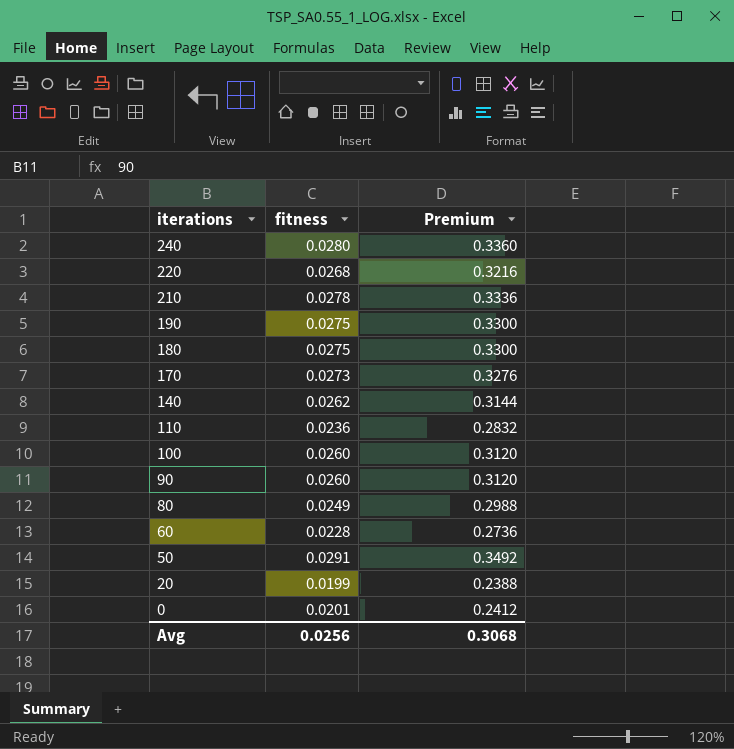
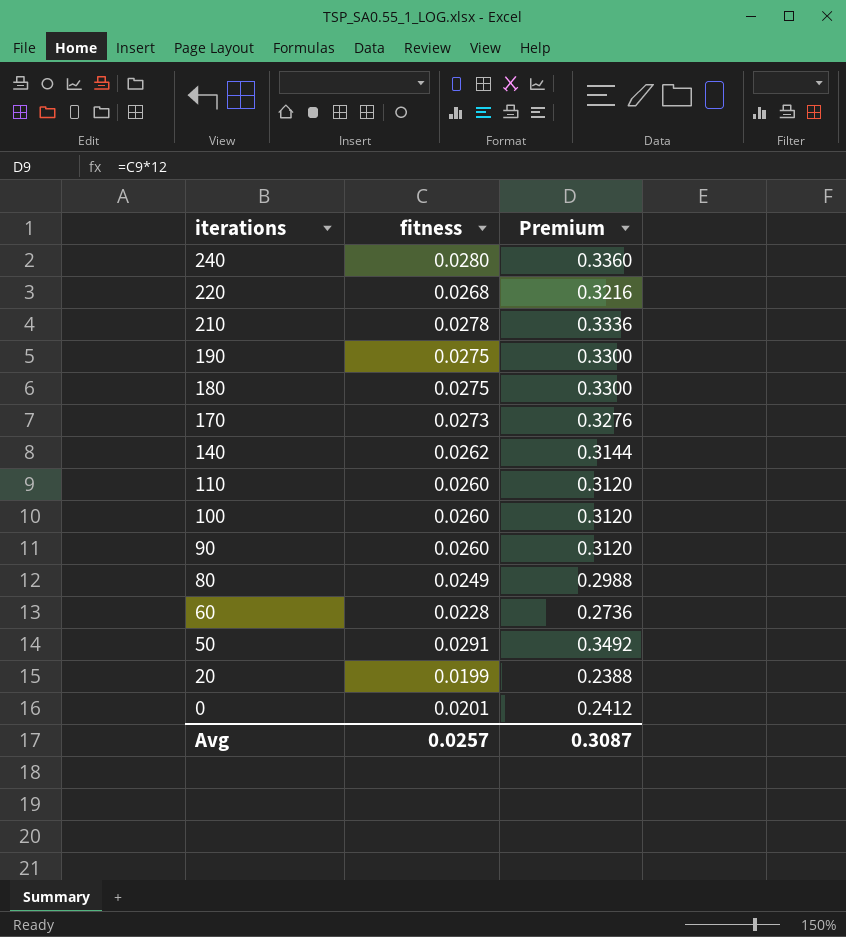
110 | fitness: 0.0236 -> 0.0260
110 | Premium: 0.2832 -> 0.3120
Avg | fitness: 0.0256 -> 0.0257
Avg | Premium: 0.3068 -> 0.3087

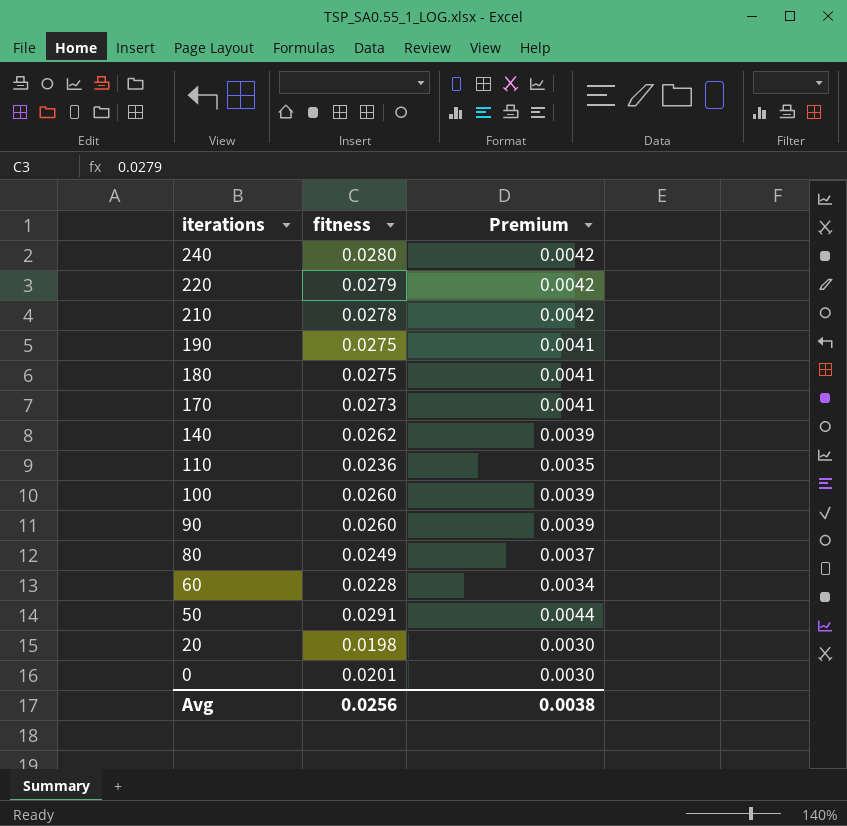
column Premium | formula: [fitness] * 12 -> [fitness] * 0.15
220 | fitness: 0.0268 -> 0.0279
110 | fitness: 0.0260 -> 0.0236
20 | fitness: 0.0199 -> 0.0198
Avg | fitness: 0.0257 -> 0.0256
Avg | Premium: 0.3087 -> 0.0038

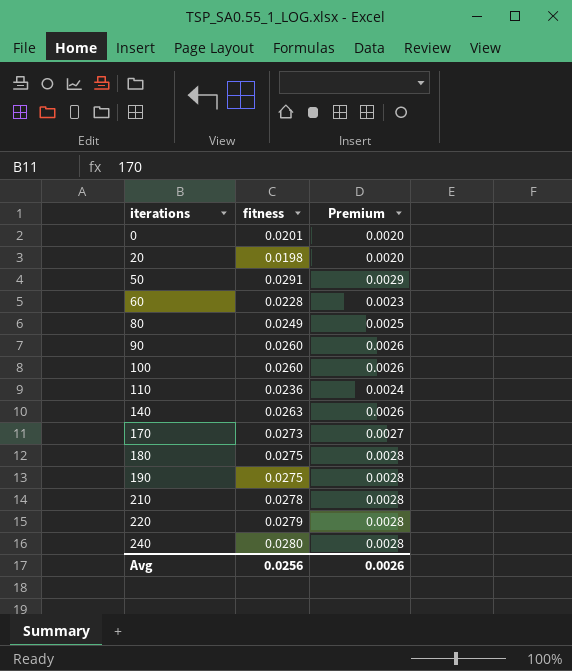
row order: iterations descending -> iterations ascending
column Premium | formula: [fitness] * 0.15 -> [fitness] * 0.1
140 | fitness: 0.0262 -> 0.0263
Avg | Premium: 0.0038 -> 0.0026

